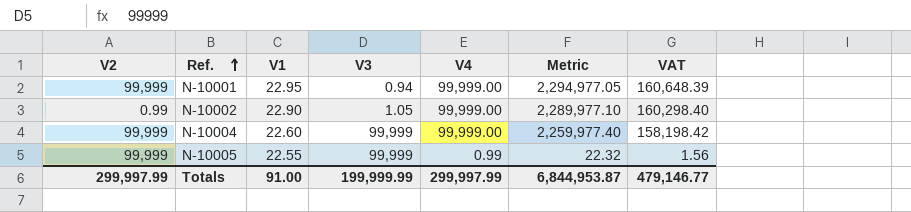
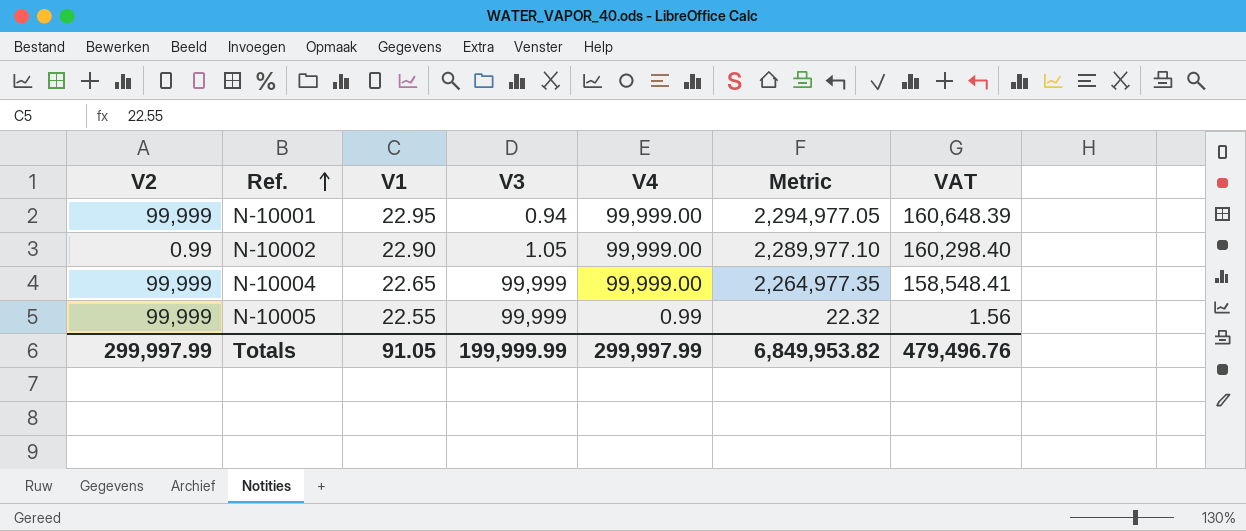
N-10004 | V1: 22.60 -> 22.65
N-10004 | Metric: 2,259,977.40 -> 2,264,977.35
N-10004 | VAT: 158,198.42 -> 158,548.41
Totals | V1: 91.00 -> 91.05
Totals | Metric: 6,844,953.87 -> 6,849,953.82
Totals | VAT: 479,146.77 -> 479,496.76

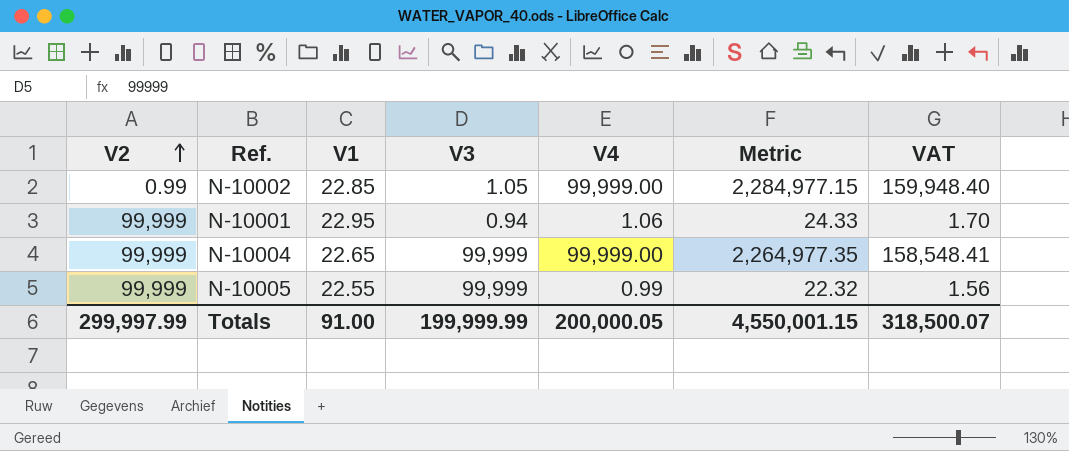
row order: Ref. ascending -> V2 ascending
N-10002 | V1: 22.90 -> 22.85
N-10002 | Metric: 2,289,977.10 -> 2,284,977.15
N-10002 | VAT: 160,298.40 -> 159,948.40
N-10001 | V4: 99,999.00 -> 1.06
N-10001 | Metric: 2,294,977.05 -> 24.33
N-10001 | VAT: 160,648.39 -> 1.70
Totals | V1: 91.05 -> 91.00
Totals | V4: 299,997.99 -> 200,000.05
Totals | Metric: 6,849,953.82 -> 4,550,001.15
Totals | VAT: 479,496.76 -> 318,500.07

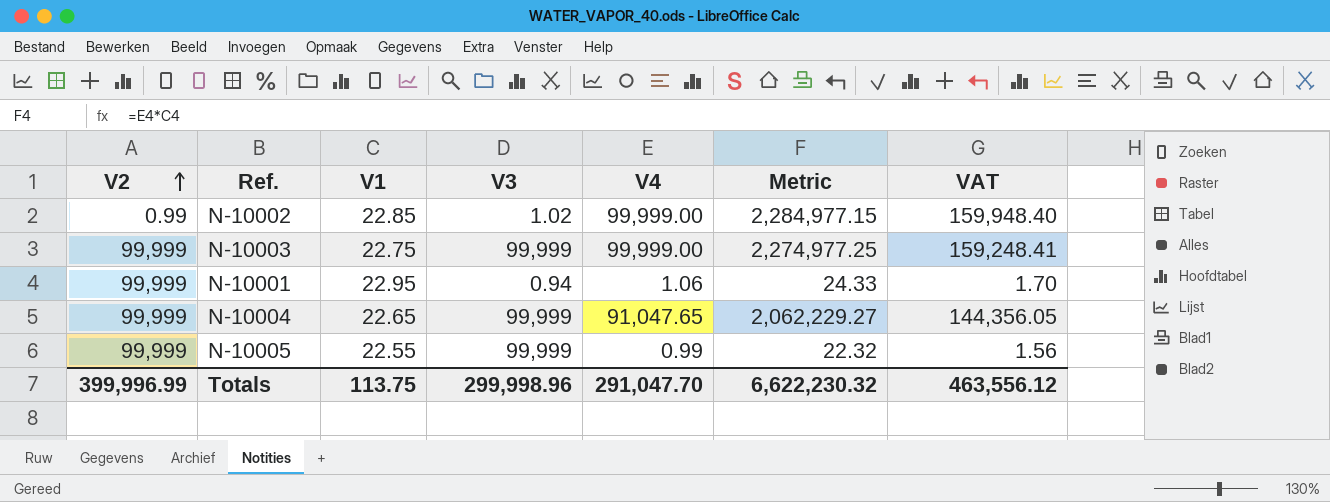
N-10002 | V3: 1.05 -> 1.02
row N-10003: none -> 99,999 | 22.75 | 99,999 | 99,999.00 | 2,274,977.25 | 159,248.41
N-10004 | V4: 99,999.00 -> 91,047.65
N-10004 | Metric: 2,264,977.35 -> 2,062,229.27
N-10004 | VAT: 158,548.41 -> 144,356.05
Totals | V2: 299,997.99 -> 399,996.99
Totals | V1: 91.00 -> 113.75
Totals | V3: 199,999.99 -> 299,998.96
Totals | V4: 200,000.05 -> 291,047.70
Totals | Metric: 4,550,001.15 -> 6,622,230.32
Totals | VAT: 318,500.07 -> 463,556.12

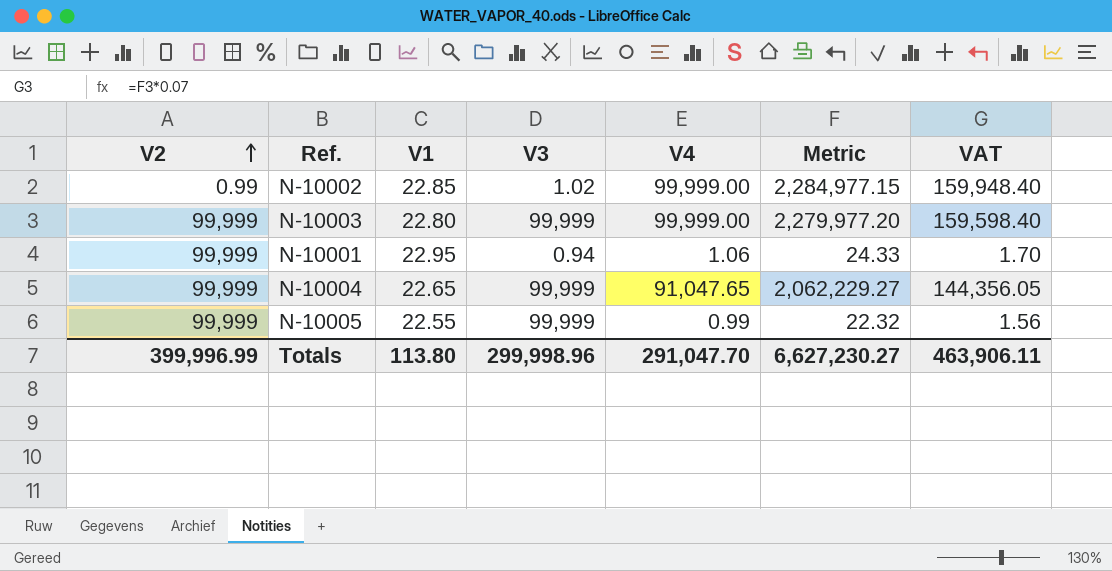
N-10003 | V1: 22.75 -> 22.80
N-10003 | Metric: 2,274,977.25 -> 2,279,977.20
N-10003 | VAT: 159,248.41 -> 159,598.40
Totals | V1: 113.75 -> 113.80
Totals | Metric: 6,622,230.32 -> 6,627,230.27
Totals | VAT: 463,556.12 -> 463,906.11

